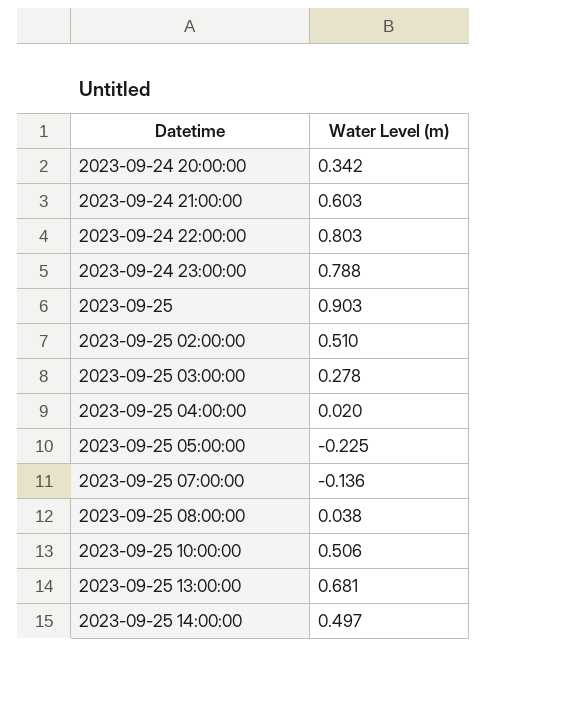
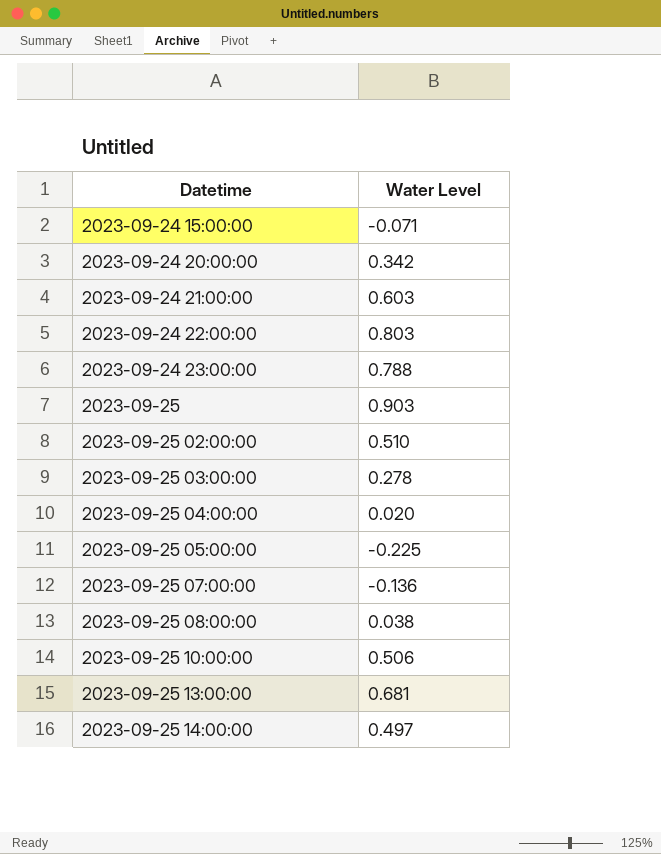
column name: Water Level (m) -> Water Level
row 2023-09-24 15:00:00: none -> -0.071

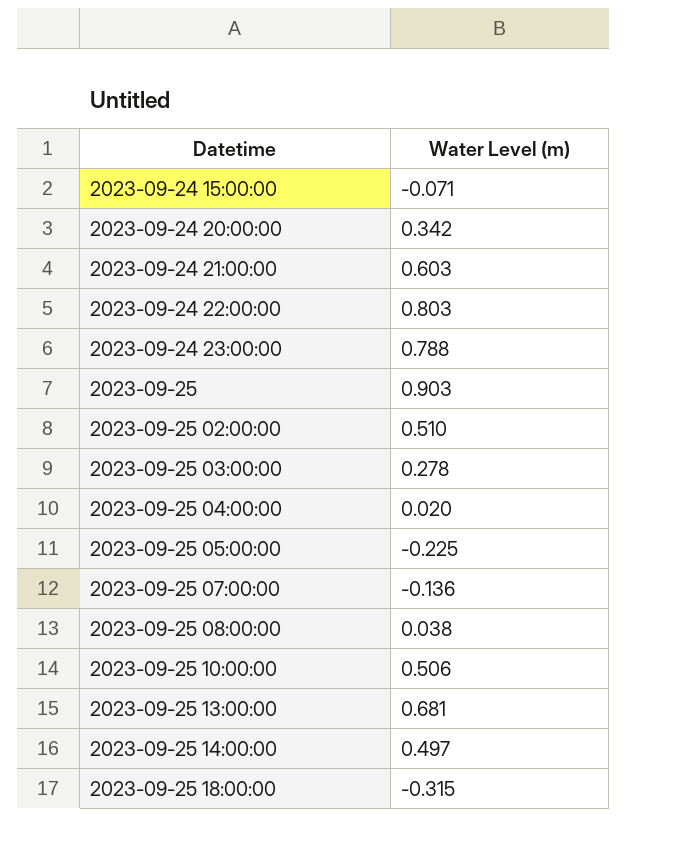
column name: Water Level -> Water Level (m)
row 2023-09-25 18:00:00: none -> -0.315

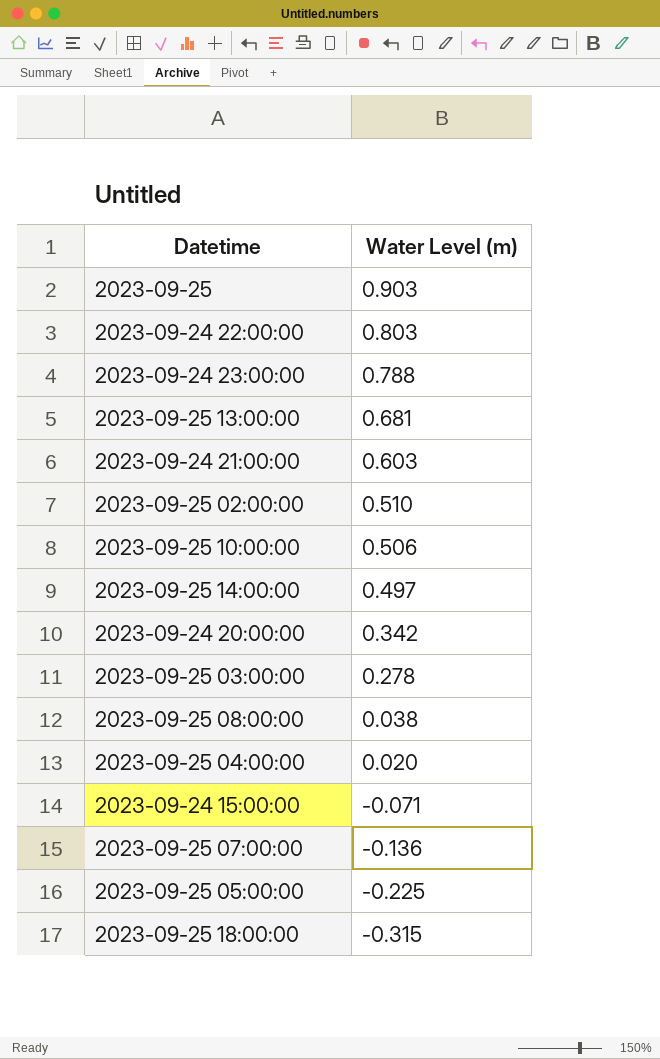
row order: Datetime ascending -> Water Level (m) descending

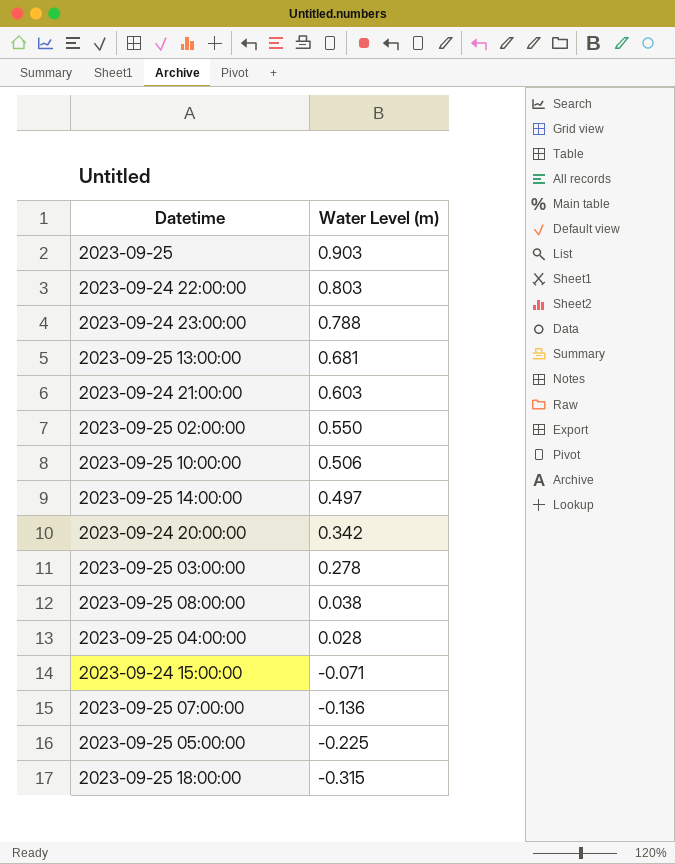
2023-09-25 02:00:00 | Water Level (m): 0.510 -> 0.550
2023-09-25 04:00:00 | Water Level (m): 0.020 -> 0.028

